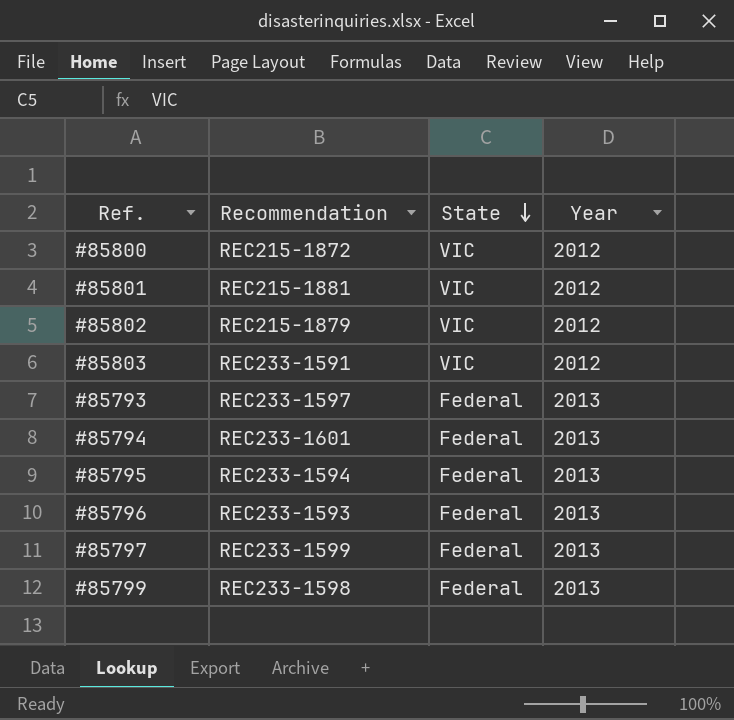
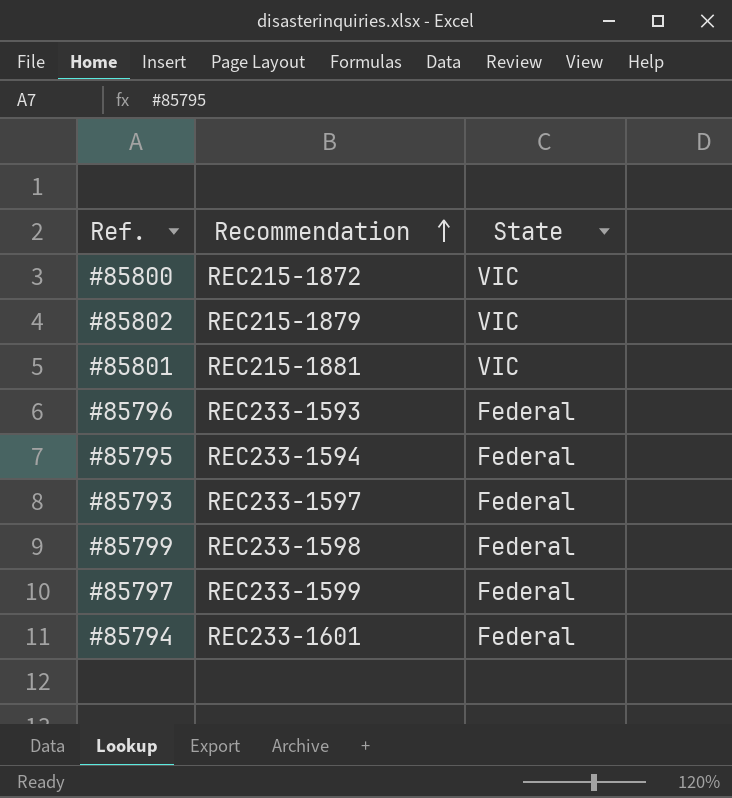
row order: State descending -> Recommendation ascending
column Year | position: 4 -> none
row #85803: REC233-1591 | VIC | 2012 -> none

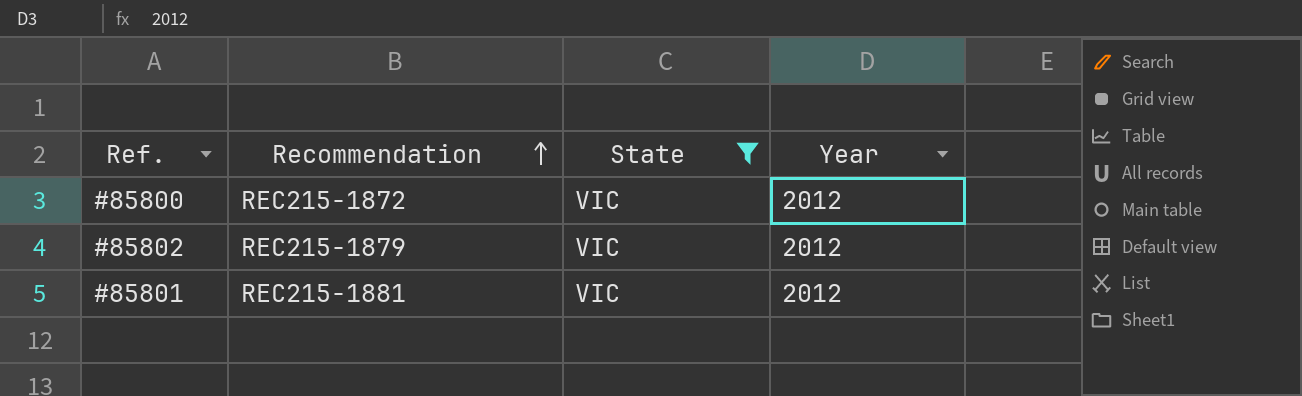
filter: none -> State = VIC
column Year | position: none -> 4

